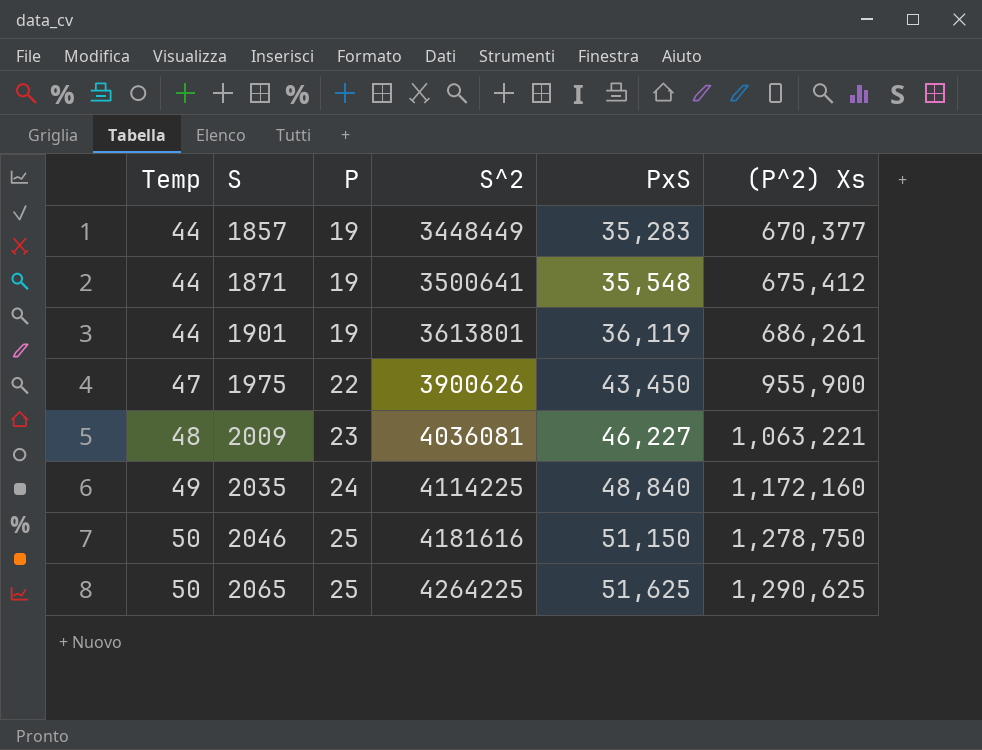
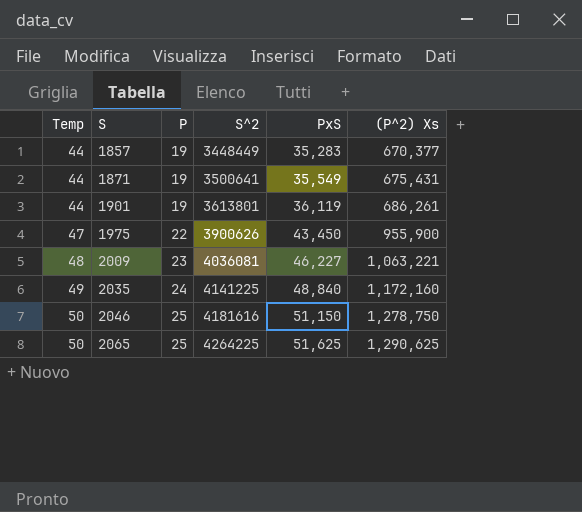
1871 | PxS: 35,548 -> 35,549
1871 | (P^2) Xs: 675,412 -> 675,431
2035 | S^2: 4114225 -> 4141225

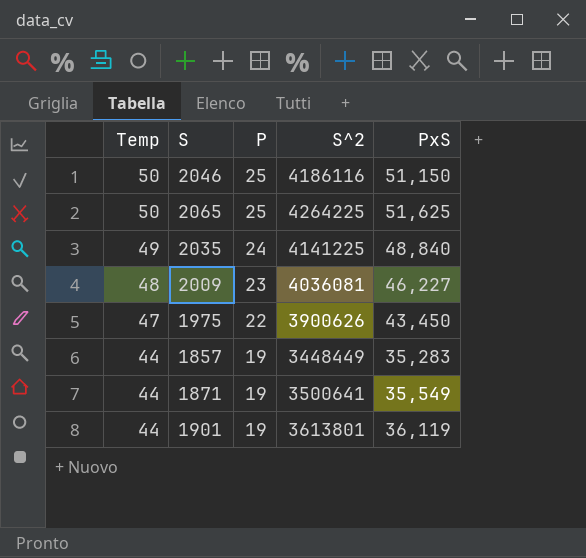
row order: Temp ascending -> Temp descending
column (P^2) Xs | formula: [P] * [PxS] -> none
2046 | S^2: 4181616 -> 4186116

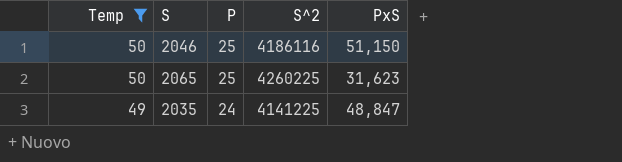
filter: none -> Temp >= 49
2065 | S^2: 4264225 -> 4260225
2065 | PxS: 51,625 -> 31,623
2035 | PxS: 48,840 -> 48,847

